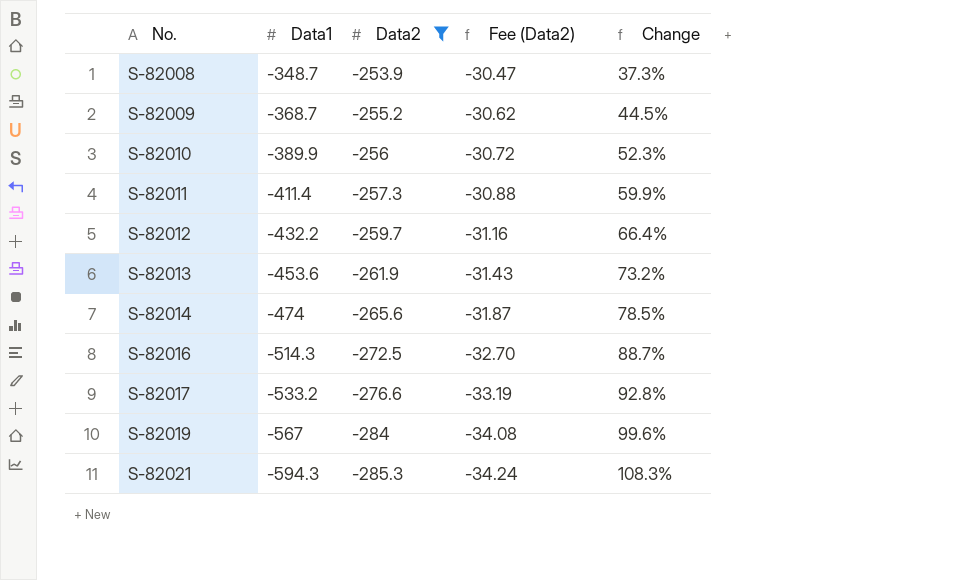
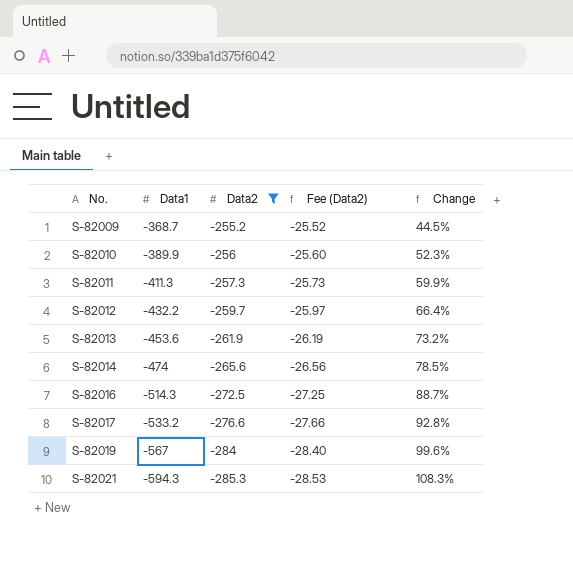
column Fee (Data2) | formula: [Data2] * 0.12 -> [Data2] * 0.1
row S-82008: -348.7 | -253.9 | -30.47 | 37.3% -> none
S-82011 | Data1: -411.4 -> -411.3

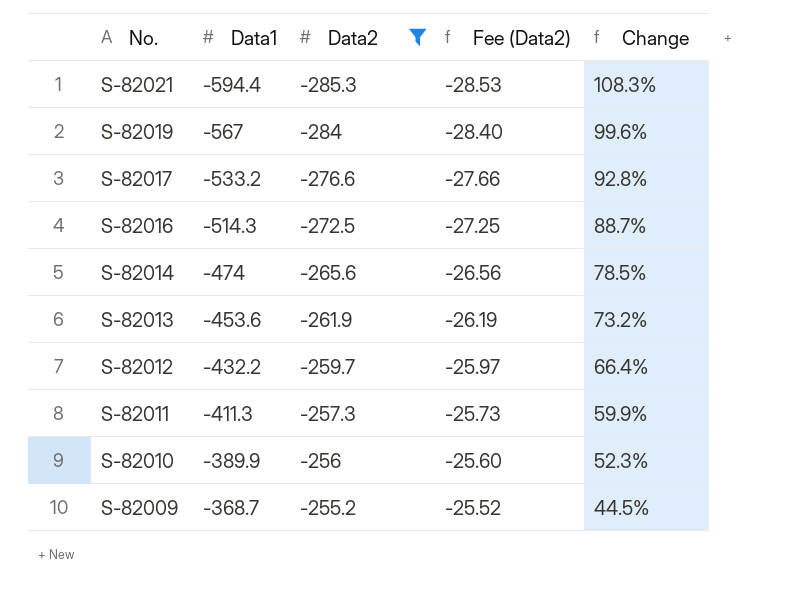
row order: No. ascending -> No. descending
S-82021 | Data1: -594.3 -> -594.4

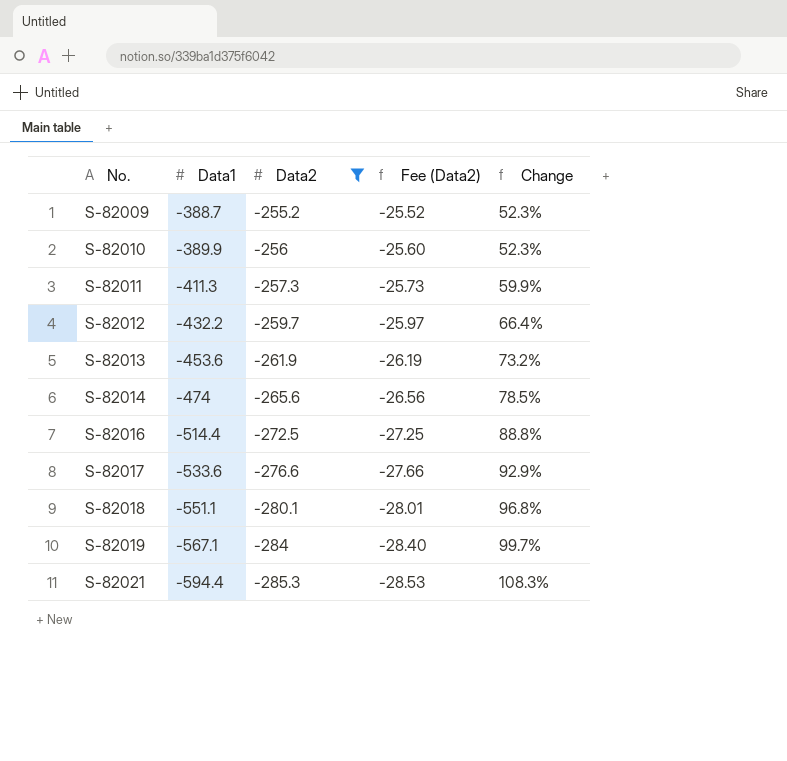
row order: No. descending -> No. ascending
S-82009 | Data1: -368.7 -> -388.7
S-82009 | Change: 44.5% -> 52.3%
S-82016 | Data1: -514.3 -> -514.4
S-82016 | Change: 88.7% -> 88.8%
S-82017 | Data1: -533.2 -> -533.6
S-82017 | Change: 92.8% -> 92.9%
row S-82018: none -> -551.1 | -280.1 | -28.01 | 96.8%
S-82019 | Data1: -567 -> -567.1
S-82019 | Change: 99.6% -> 99.7%

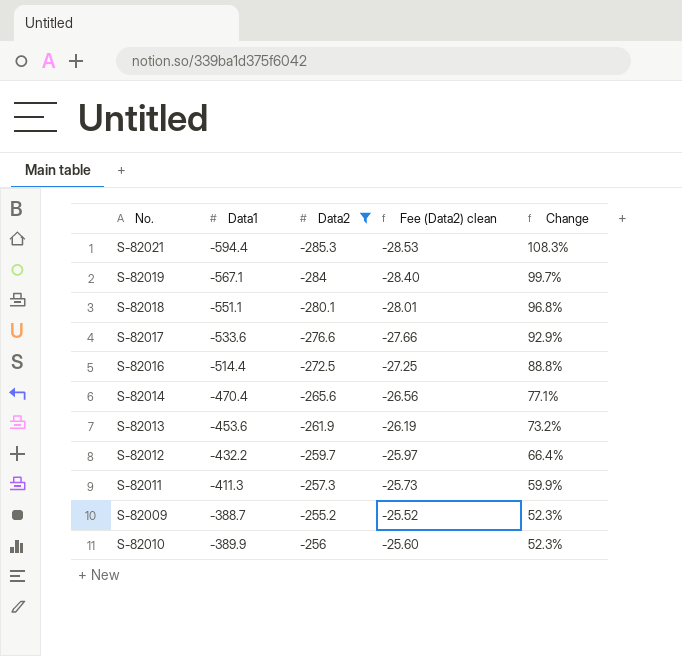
row order: No. ascending -> Change descending
column name: Fee (Data2) -> Fee (Data2) clean
S-82014 | Data1: -474 -> -470.4
S-82014 | Change: 78.5% -> 77.1%

